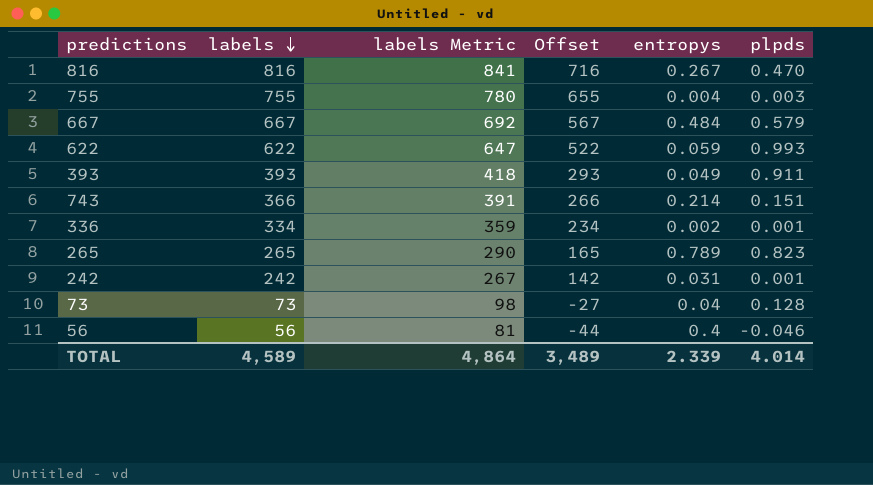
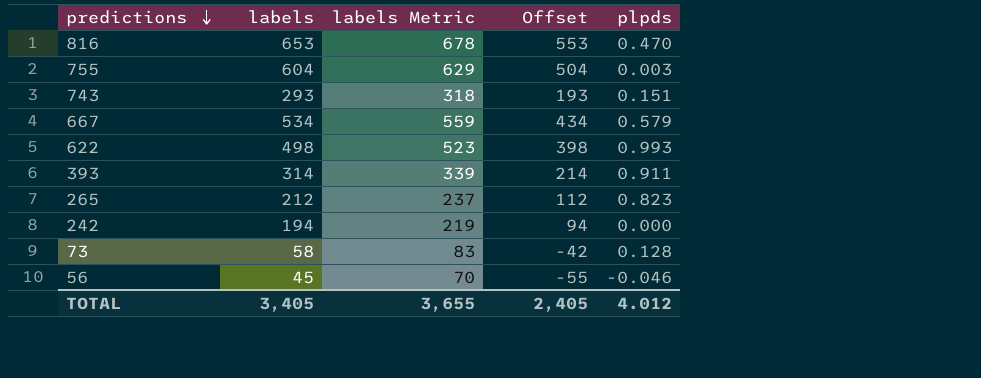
row order: labels descending -> predictions descending
column entropys | position: 5 -> none
row 336: 334 | 359 | 234 | 0.002 | 0.001 -> none
816 | labels: 816 -> 653
816 | labels Metric: 841 -> 678
816 | Offset: 716 -> 553
755 | labels: 755 -> 604
755 | labels Metric: 780 -> 629
755 | Offset: 655 -> 504
743 | labels: 366 -> 293
743 | labels Metric: 391 -> 318
743 | Offset: 266 -> 193
667 | labels: 667 -> 534
667 | labels Metric: 692 -> 559
667 | Offset: 567 -> 434
622 | labels: 622 -> 498
622 | labels Metric: 647 -> 523
622 | Offset: 522 -> 398
393 | labels: 393 -> 314
393 | labels Metric: 418 -> 339
393 | Offset: 293 -> 214
265 | labels: 265 -> 212
265 | labels Metric: 290 -> 237
265 | Offset: 165 -> 112
242 | labels: 242 -> 194
242 | labels Metric: 267 -> 219
242 | Offset: 142 -> 94
242 | plpds: 0.001 -> 0.000
73 | labels: 73 -> 58
73 | labels Metric: 98 -> 83
73 | Offset: -27 -> -42
56 | labels: 56 -> 45
56 | labels Metric: 81 -> 70
56 | Offset: -44 -> -55
TOTAL | labels: 4,589 -> 3,405
TOTAL | labels Metric: 4,864 -> 3,655
TOTAL | Offset: 3,489 -> 2,405
TOTAL | plpds: 4.014 -> 4.012

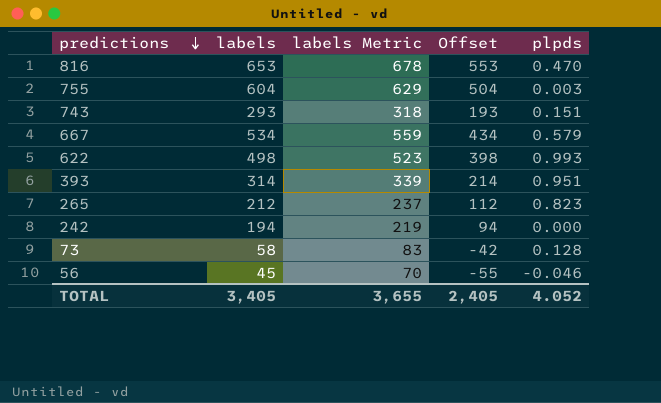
393 | plpds: 0.911 -> 0.951
TOTAL | plpds: 4.012 -> 4.052

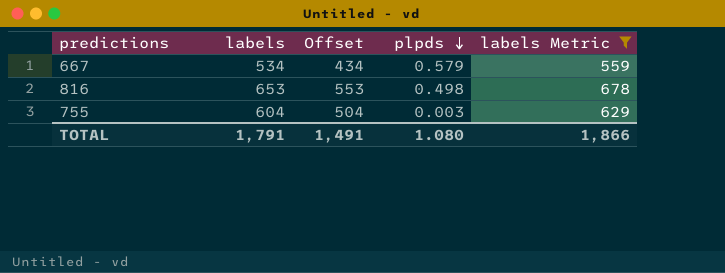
filter: none -> labels Metric >= 559
row order: predictions descending -> plpds descending
column labels Metric | position: 3 -> 5
816 | plpds: 0.470 -> 0.498
TOTAL | labels: 3,405 -> 1,791
TOTAL | Offset: 2,405 -> 1,491
TOTAL | plpds: 4.052 -> 1.080
TOTAL | labels Metric: 3,655 -> 1,866

